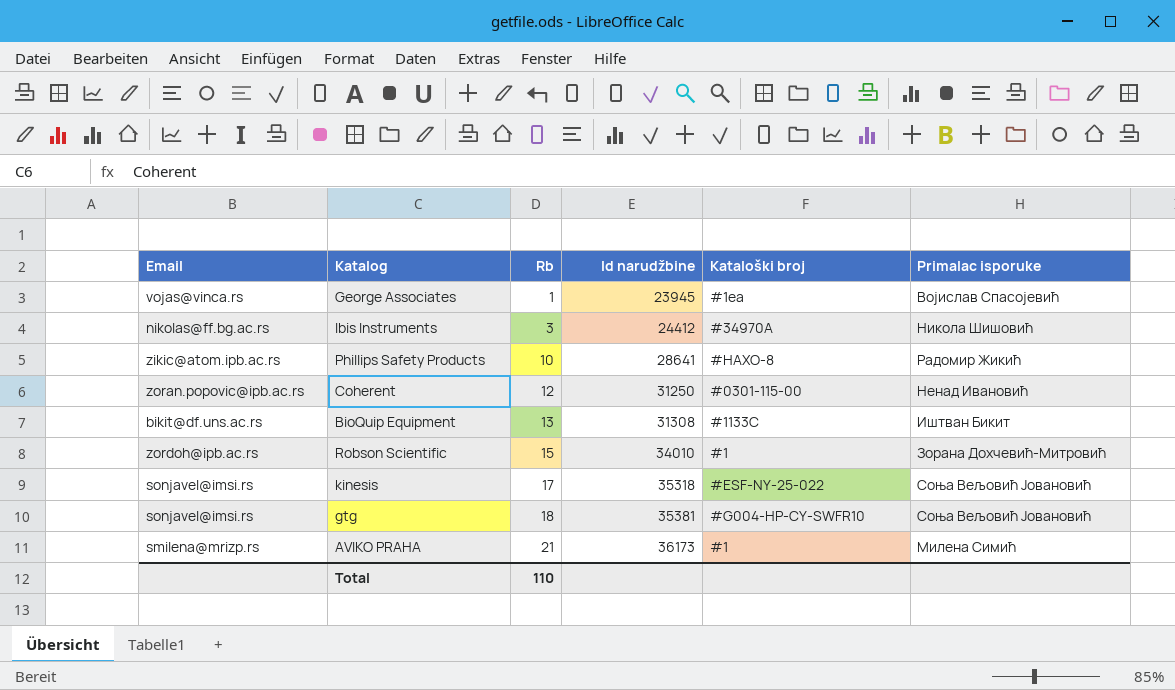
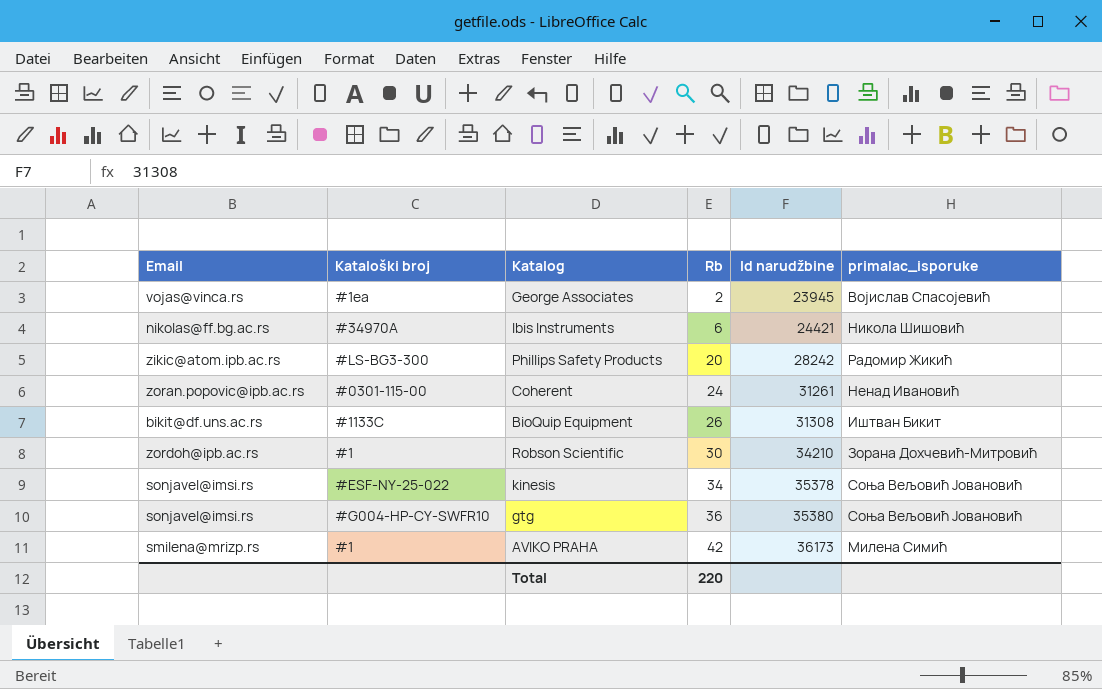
column Kataloški broj | position: 5 -> 2
column name: Primalac isporuke -> primalac_isporuke
George Associates | Rb: 1 -> 2
Ibis Instruments | Rb: 3 -> 6
Ibis Instruments | Id narudžbine: 24412 -> 24421
Phillips Safety Products | Kataloški broj: #HAXO-8 -> #LS-BG3-300
Phillips Safety Products | Rb: 10 -> 20
Phillips Safety Products | Id narudžbine: 28641 -> 28242
Coherent | Rb: 12 -> 24
Coherent | Id narudžbine: 31250 -> 31261
BioQuip Equipment | Rb: 13 -> 26
Robson Scientific | Rb: 15 -> 30
Robson Scientific | Id narudžbine: 34010 -> 34210
kinesis | Rb: 17 -> 34
kinesis | Id narudžbine: 35318 -> 35378
gtg | Rb: 18 -> 36
gtg | Id narudžbine: 35381 -> 35380
AVIKO PRAHA | Rb: 21 -> 42
Total | Rb: 110 -> 220

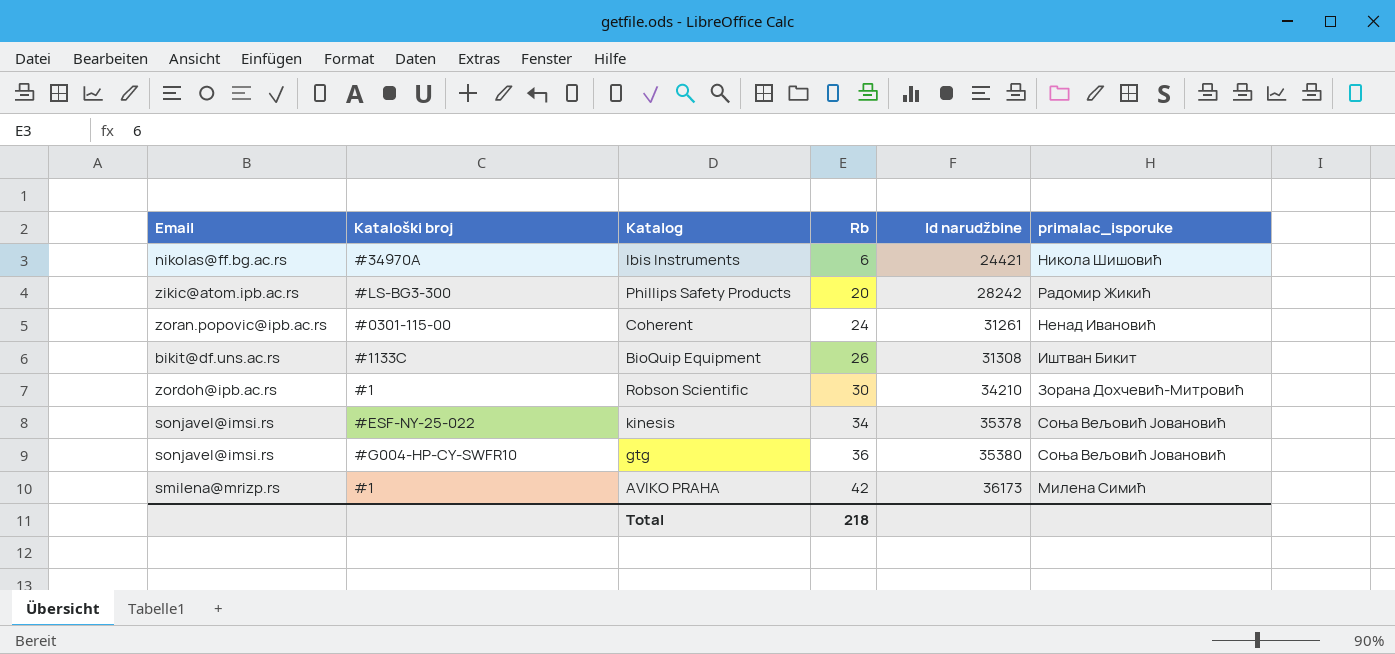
row George Associates: vojas@vinca.rs | #1ea | 2 | 23945 | Војислав Спасојевић -> none
Total | Rb: 220 -> 218

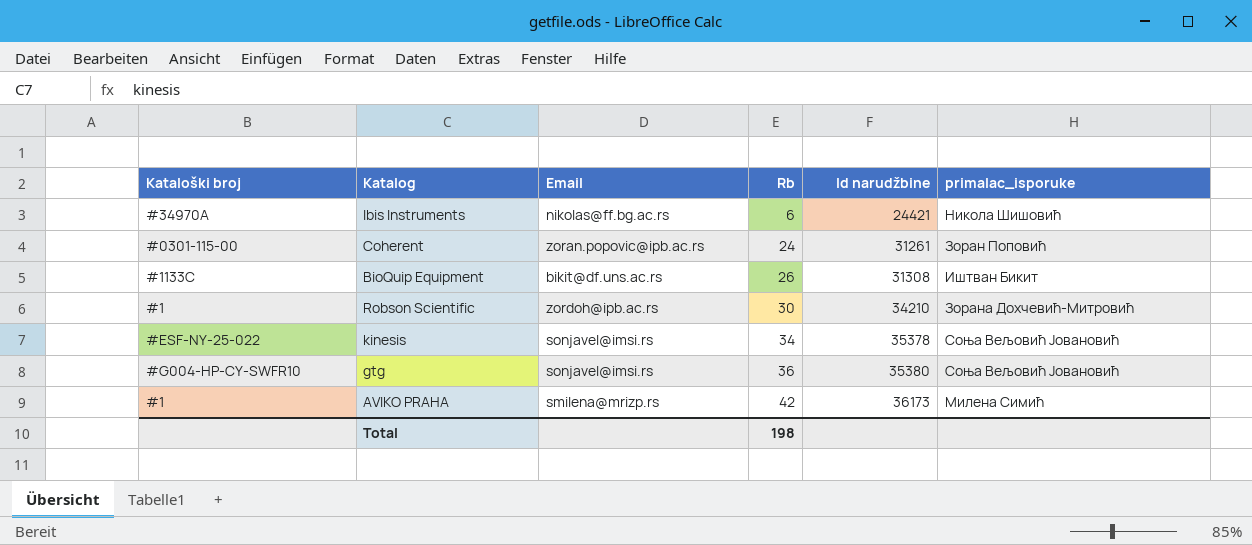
column Email | position: 1 -> 3
row Phillips Safety Products: zikic@atom.ipb.ac.rs | #LS-BG3-300 | 20 | 28242 | Радомир Жикић -> none
Coherent | primalac_isporuke: Ненад Ивановић -> Зоран Поповић
Total | Rb: 218 -> 198

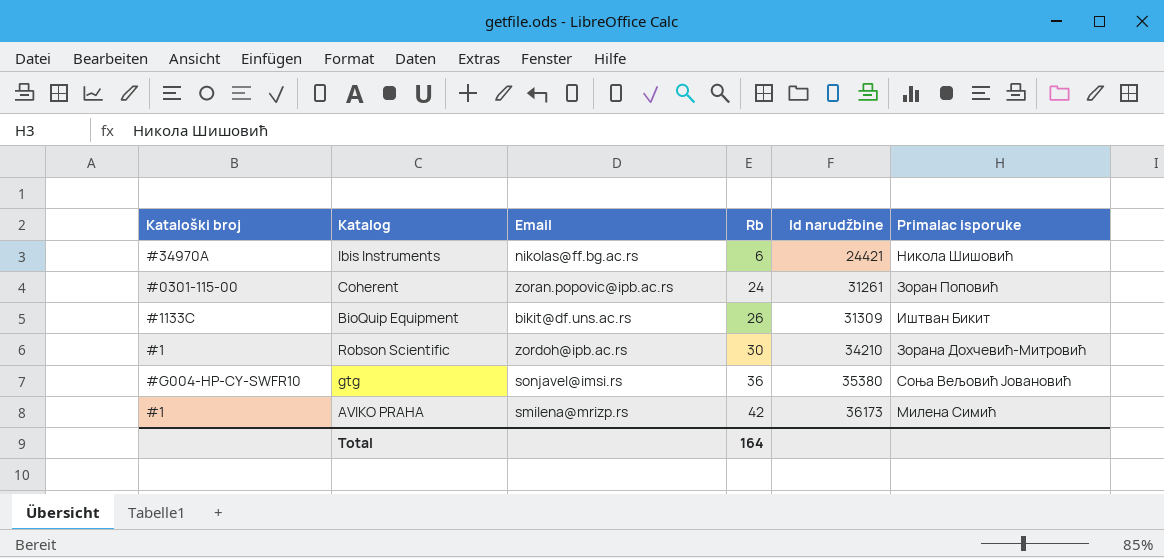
column name: primalac_isporuke -> Primalac isporuke
row kinesis: #ESF-NY-25-022 | sonjavel@imsi.rs | 34 | 35378 | Соња Вељовић Јовановић -> none
BioQuip Equipment | Id narudžbine: 31308 -> 31309
Total | Rb: 198 -> 164

